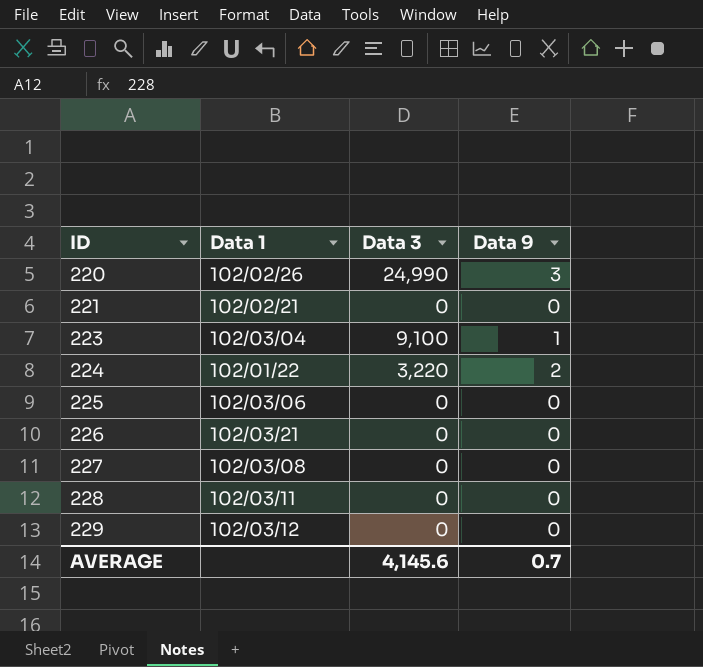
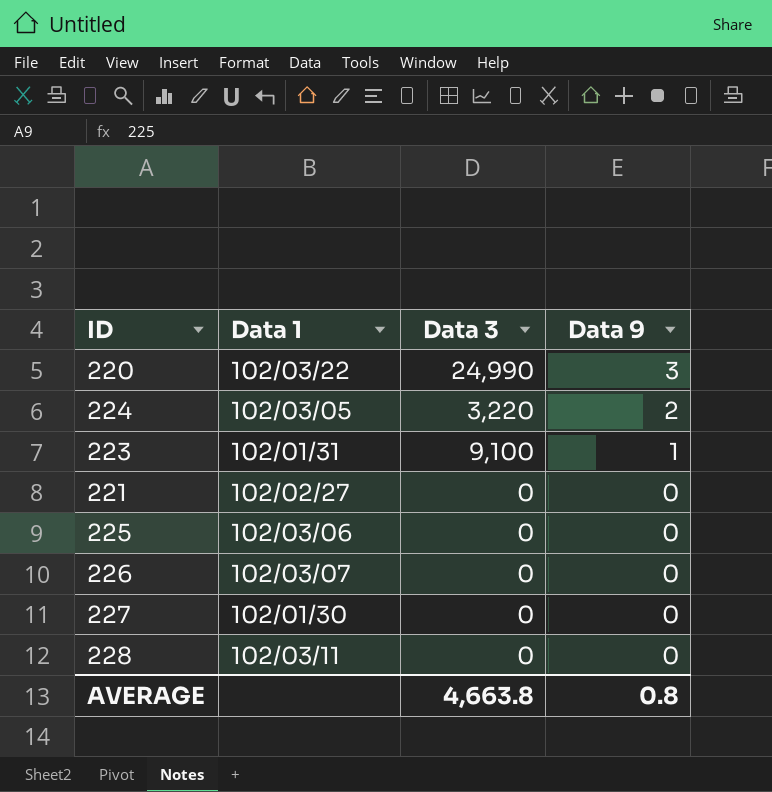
row order: ID ascending -> Data 9 descending
row 229: 102/03/12 | 0 | 0 -> none
220 | Data 1: 102/02/26 -> 102/03/22
224 | Data 1: 102/01/22 -> 102/03/05
223 | Data 1: 102/03/04 -> 102/01/31
221 | Data 1: 102/02/21 -> 102/02/27
226 | Data 1: 102/03/21 -> 102/03/07
227 | Data 1: 102/03/08 -> 102/01/30
AVERAGE | Data 3: 4,145.6 -> 4,663.8
AVERAGE | Data 9: 0.7 -> 0.8

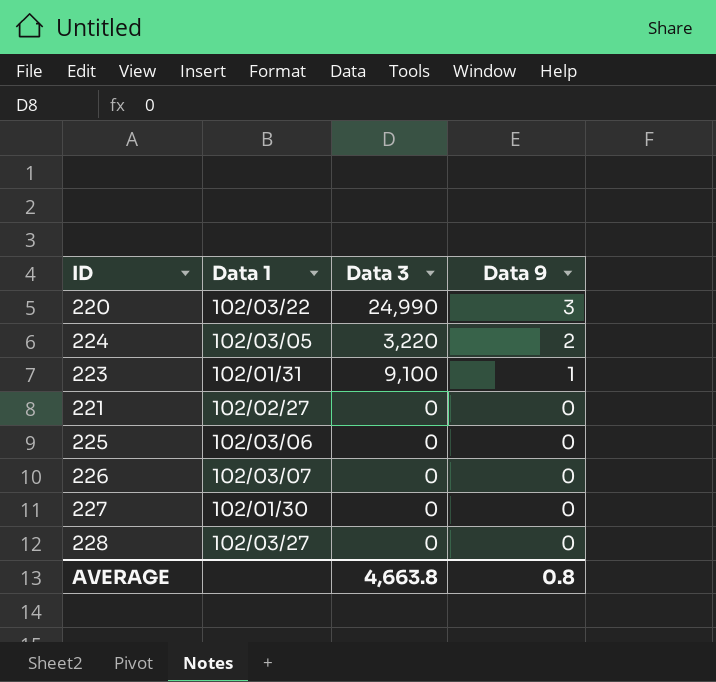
228 | Data 1: 102/03/11 -> 102/03/27

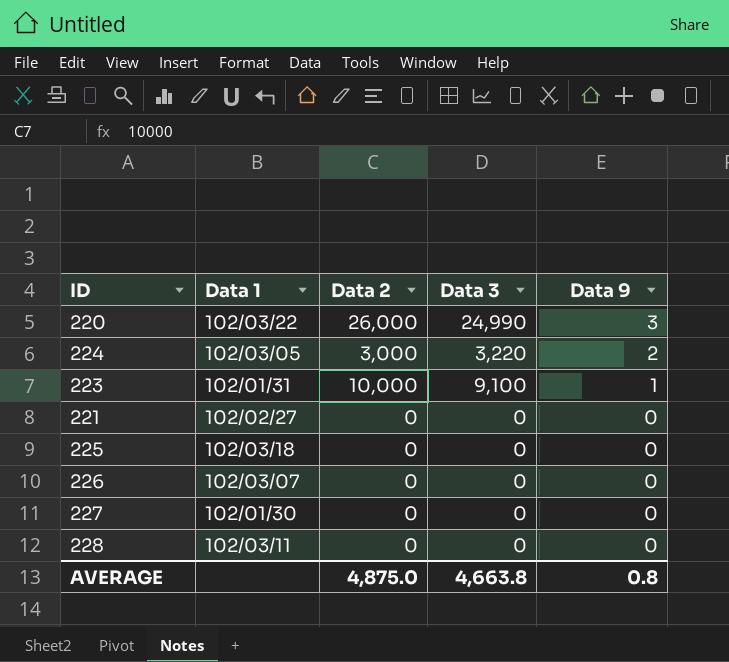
column Data 2 | position: none -> 3
225 | Data 1: 102/03/06 -> 102/03/18
228 | Data 1: 102/03/27 -> 102/03/11

